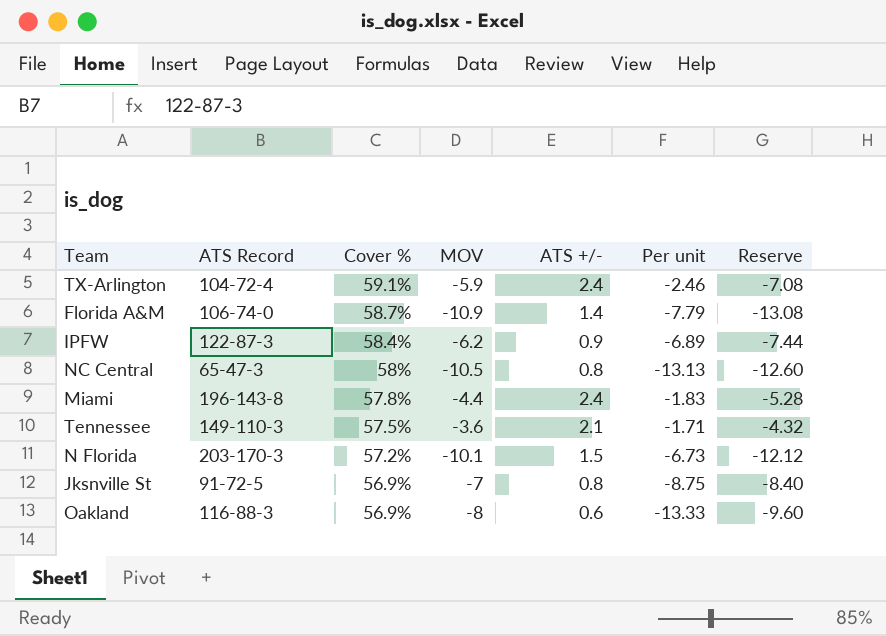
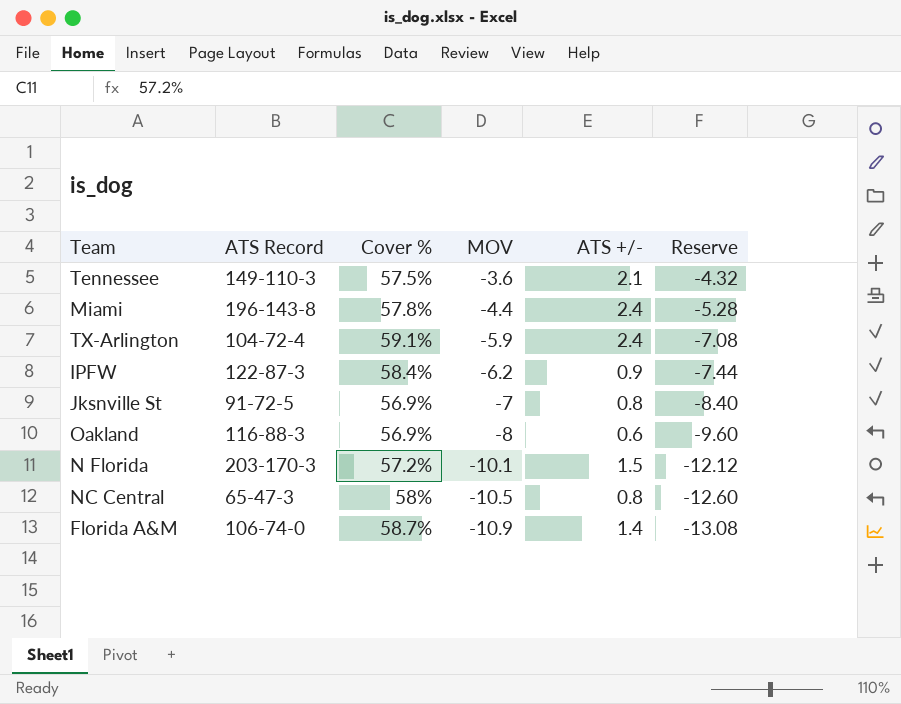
row order: Cover % descending -> MOV descending
column Per unit | formula: [MOV] / [ATS +/-] -> none

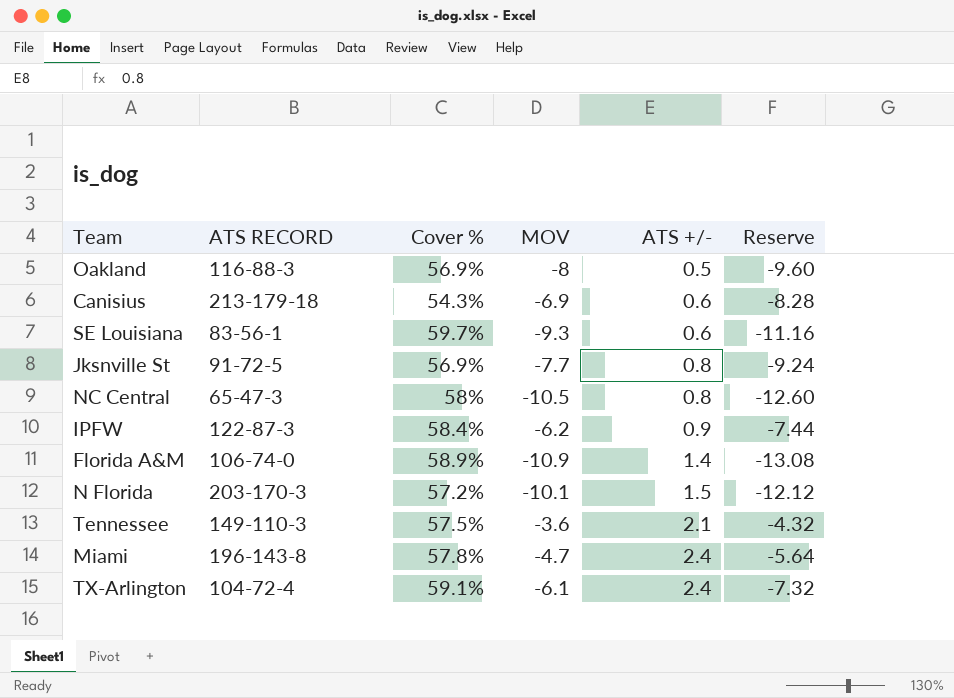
row order: MOV descending -> ATS +/- ascending
column name: ATS Record -> ATS RECORD
Oakland | ATS +/-: 0.6 -> 0.5
row Canisius: none -> 213-179-18 | 54.3% | -6.9 | 0.6 | -8.28
row SE Louisiana: none -> 83-56-1 | 59.7% | -9.3 | 0.6 | -11.16
Jksnville St | MOV: -7 -> -7.7
Jksnville St | Reserve: -8.40 -> -9.24
Florida A&M | Cover %: 58.7% -> 58.9%
Miami | MOV: -4.4 -> -4.7
Miami | Reserve: -5.28 -> -5.64
TX-Arlington | MOV: -5.9 -> -6.1
TX-Arlington | Reserve: -7.08 -> -7.32

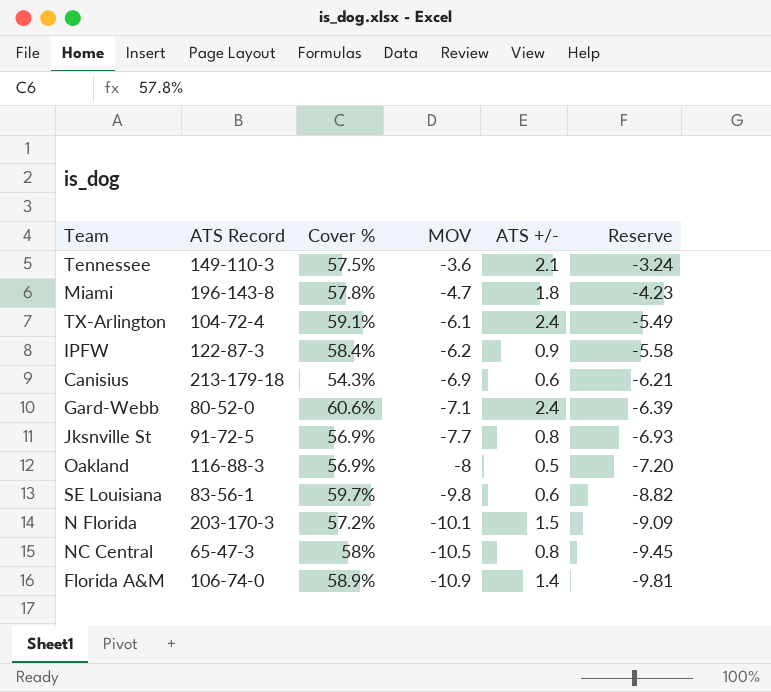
row order: ATS +/- ascending -> MOV descending
column name: ATS RECORD -> ATS Record
column Reserve | formula: [MOV] * 1.2 -> [MOV] * 0.9
Miami | ATS +/-: 2.4 -> 1.8
row Gard-Webb: none -> 80-52-0 | 60.6% | -7.1 | 2.4 | -6.39
SE Louisiana | MOV: -9.3 -> -9.8

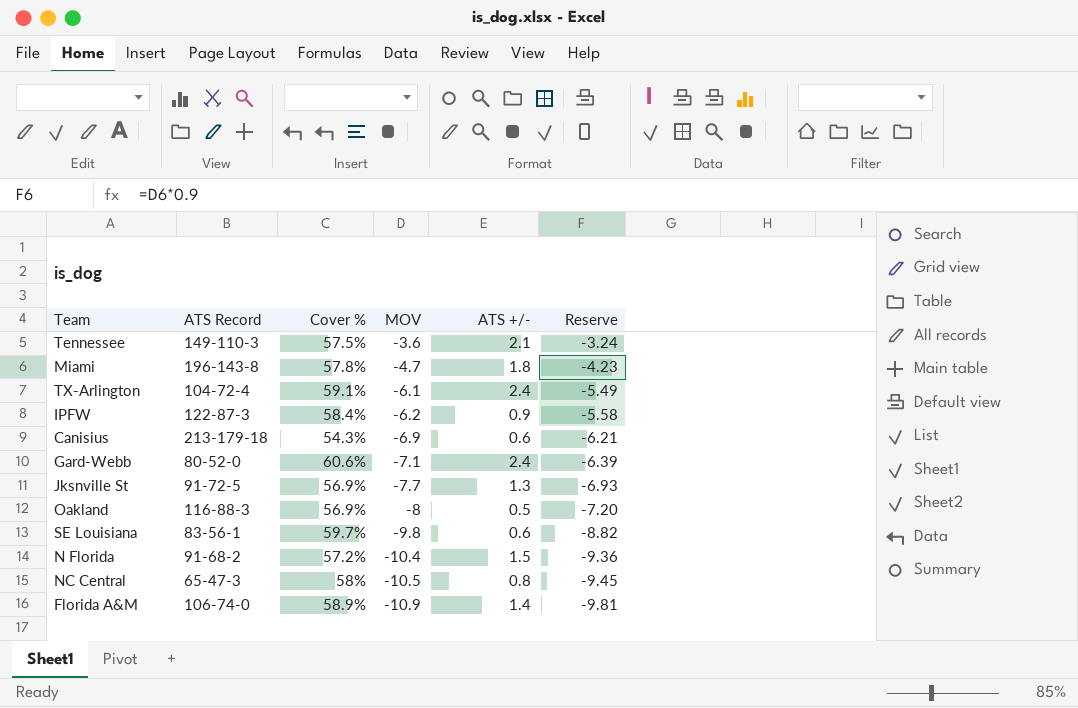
Jksnville St | ATS +/-: 0.8 -> 1.3
N Florida | ATS Record: 203-170-3 -> 91-68-2
N Florida | MOV: -10.1 -> -10.4
N Florida | Reserve: -9.09 -> -9.36

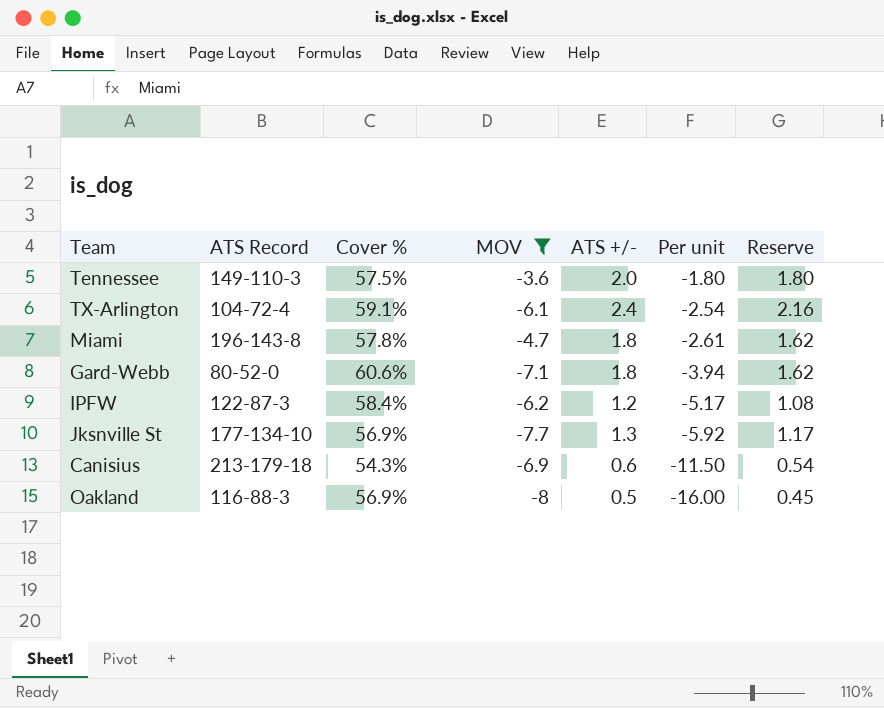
filter: none -> MOV >= -8
row order: MOV descending -> Per unit descending
column Per unit | formula: none -> [MOV] / [ATS +/-]
column Reserve | formula: [MOV] * 0.9 -> [ATS +/-] * 0.9
Tennessee | ATS +/-: 2.1 -> 2.0
Gard-Webb | ATS +/-: 2.4 -> 1.8
IPFW | ATS +/-: 0.9 -> 1.2
Jksnville St | ATS Record: 91-72-5 -> 177-134-10

